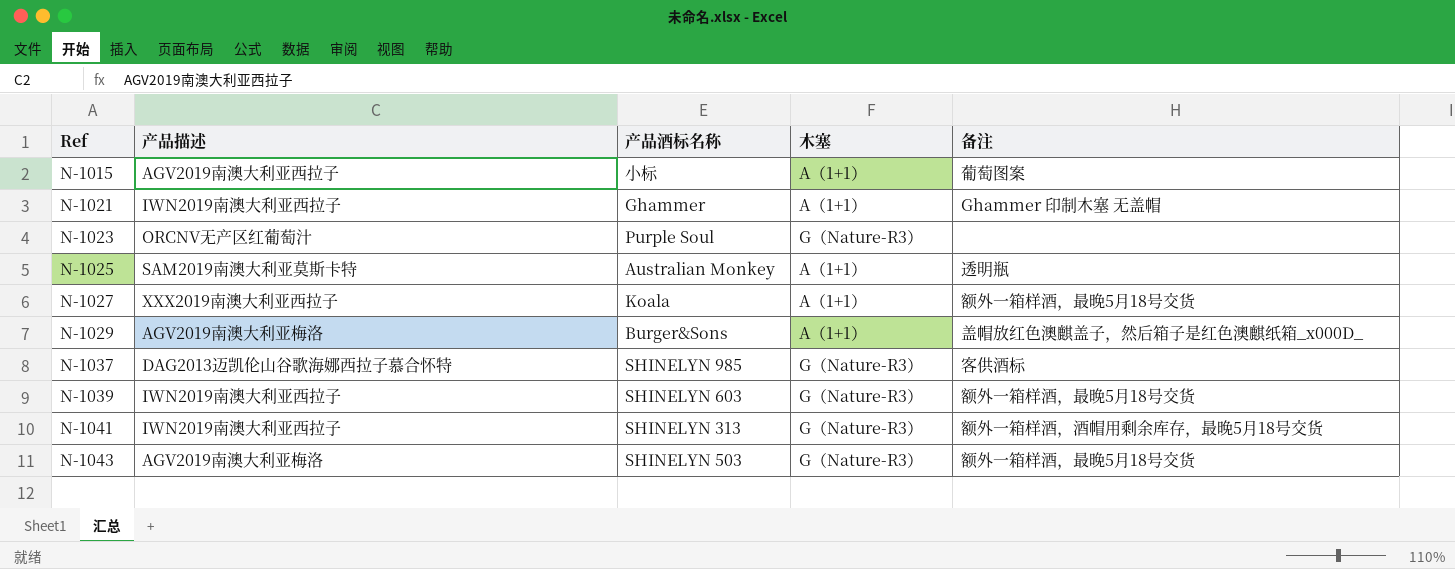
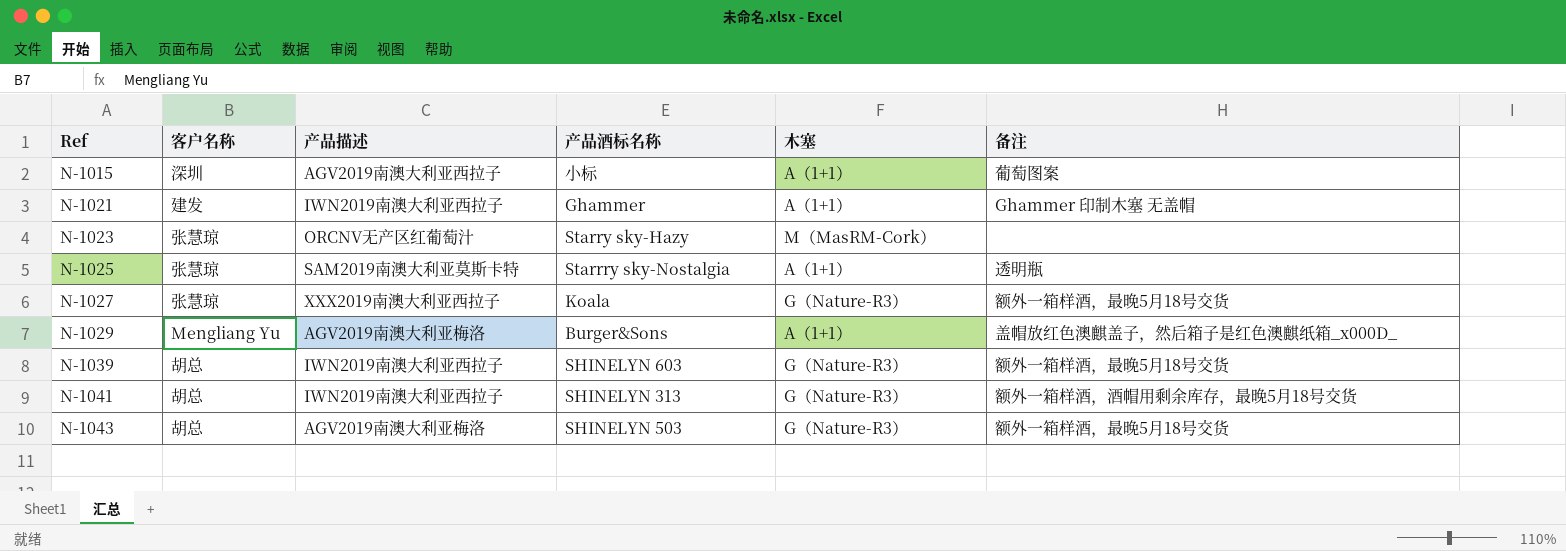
column 客户名称 | position: none -> 2
row N-1037: DAG2013迈凯伦山谷歌海娜西拉子慕合怀特 | SHINELYN 985 | G（Nature-R3） | 客供酒标 -> none
N-1023 | 产品酒标名称: Purple Soul -> Starry sky-Hazy
N-1023 | 木塞: G（Nature-R3） -> M（MasRM-Cork）
N-1025 | 产品酒标名称: Australian Monkey -> Starrry sky-Nostalgia
N-1027 | 木塞: A（1+1） -> G（Nature-R3）

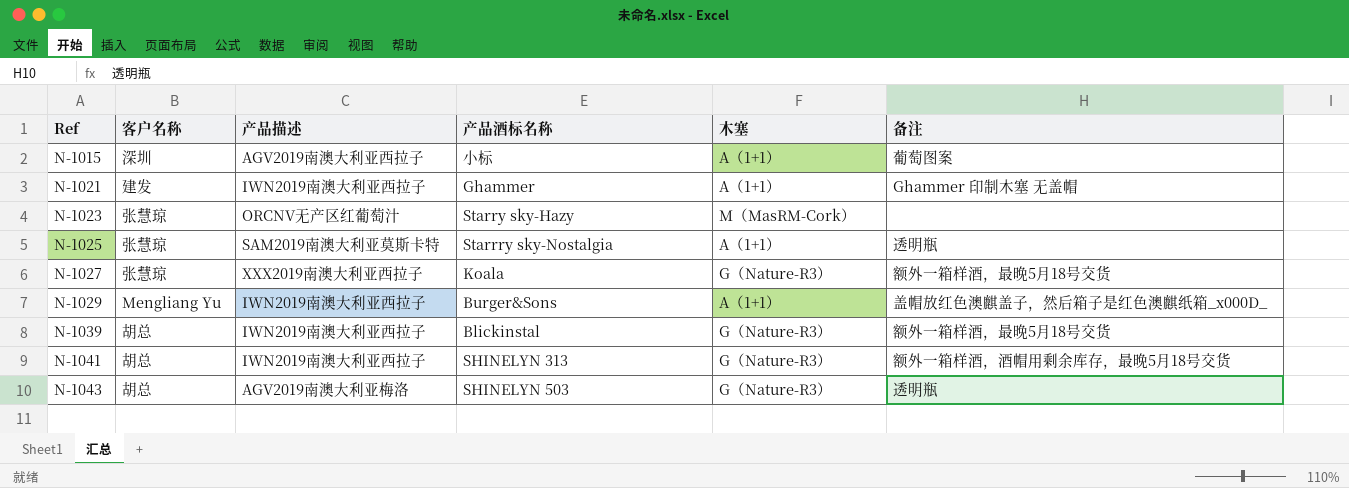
N-1029 | 产品描述: AGV2019南澳大利亚梅洛 -> IWN2019南澳大利亚西拉子
N-1039 | 产品酒标名称: SHINELYN 603 -> Blickinstal
N-1043 | 备注: 额外一箱样酒，最晚5月18号交货 -> 透明瓶

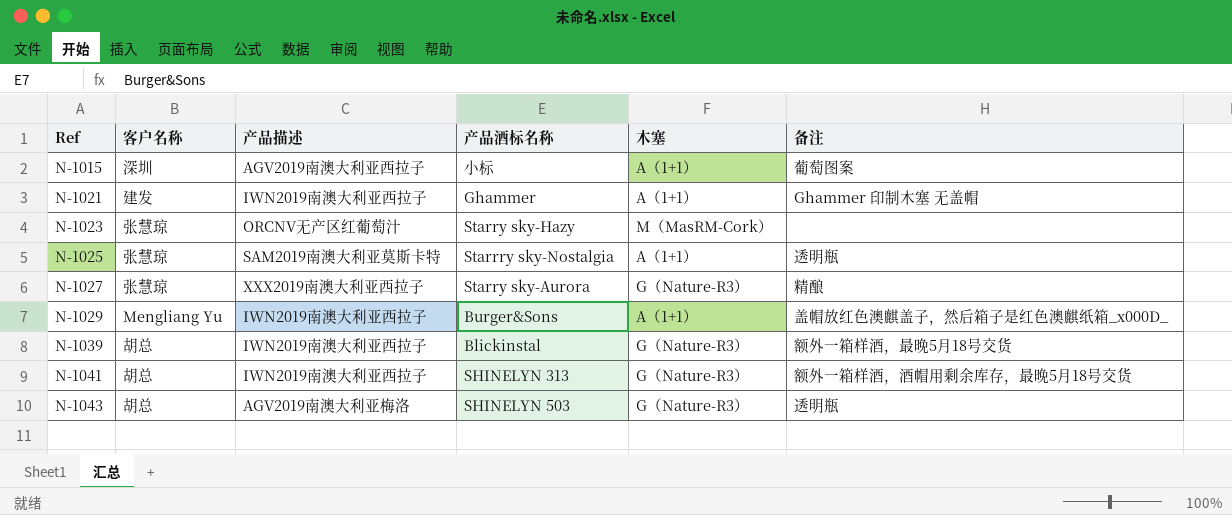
N-1027 | 产品酒标名称: Koala -> Starry sky-Aurora
N-1027 | 备注: 额外一箱样酒，最晚5月18号交货 -> 精酿

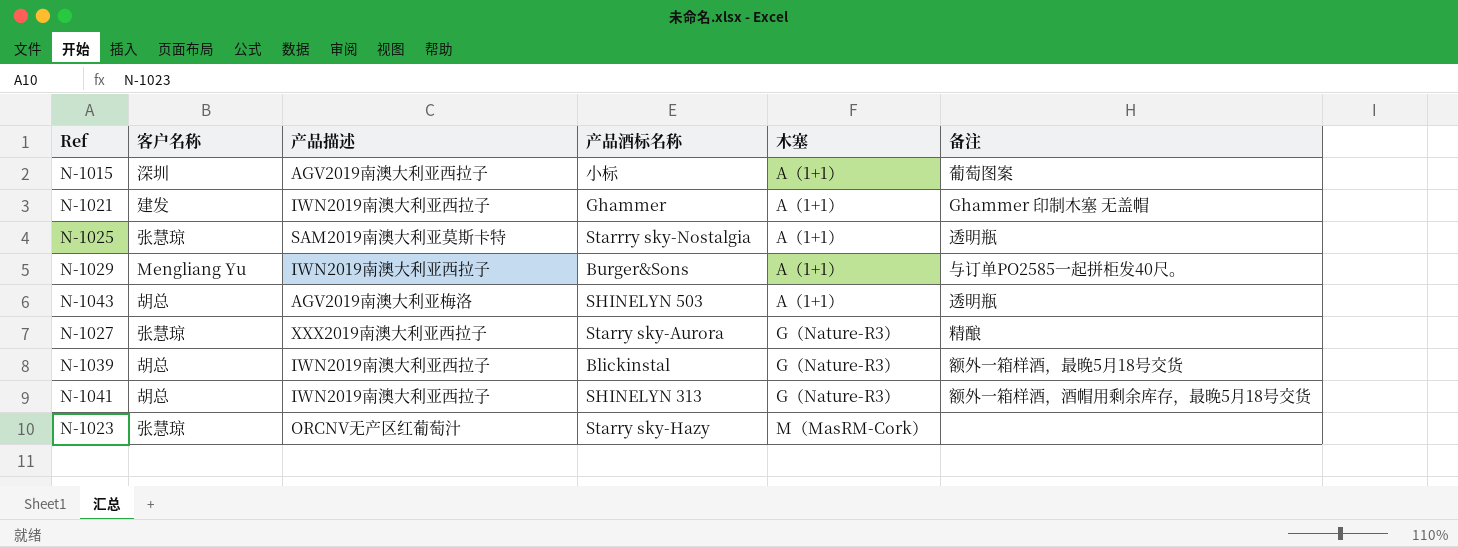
row order: Ref ascending -> 木塞 ascending
N-1029 | 备注: 盖帽放红色澳麒盖子，然后箱子是红色澳麒纸箱_x000D_ -> 与订单PO2585一起拼柜发40尺。
N-1043 | 木塞: G（Nature-R3） -> A（1+1）

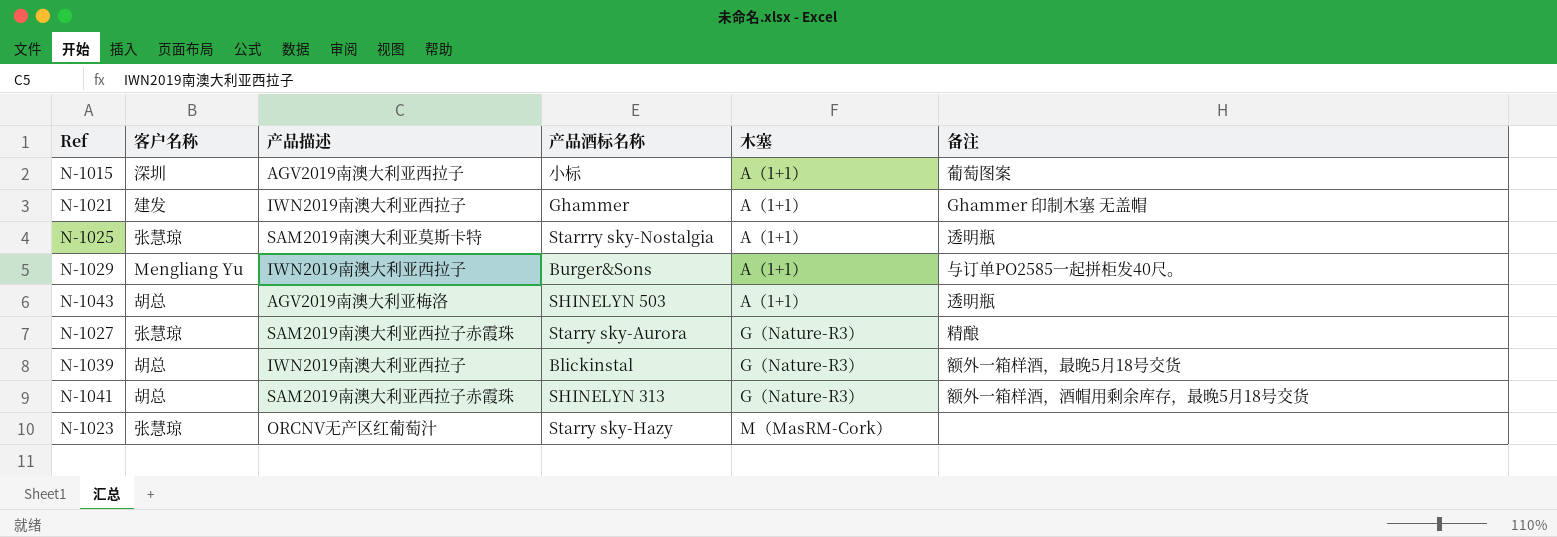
N-1027 | 产品描述: XXX2019南澳大利亚西拉子 -> SAM2019南澳大利亚西拉子赤霞珠
N-1041 | 产品描述: IWN2019南澳大利亚西拉子 -> SAM2019南澳大利亚西拉子赤霞珠

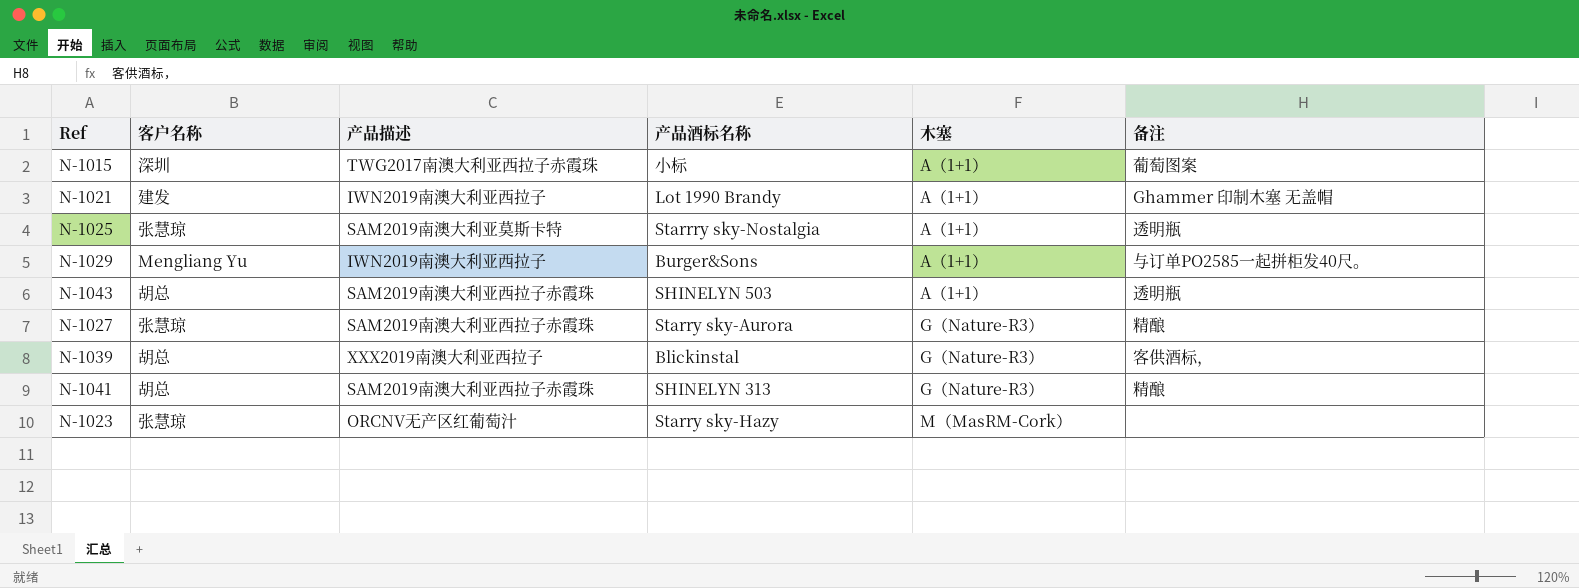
N-1015 | 产品描述: AGV2019南澳大利亚西拉子 -> TWG2017南澳大利亚西拉子赤霞珠
N-1021 | 产品酒标名称: Ghammer -> Lot 1990 Brandy
N-1043 | 产品描述: AGV2019南澳大利亚梅洛 -> SAM2019南澳大利亚西拉子赤霞珠
N-1039 | 产品描述: IWN2019南澳大利亚西拉子 -> XXX2019南澳大利亚西拉子
N-1039 | 备注: 额外一箱样酒，最晚5月18号交货 -> 客供酒标，
N-1041 | 备注: 额外一箱样酒，酒帽用剩余库存，最晚5月18号交货 -> 精酿

